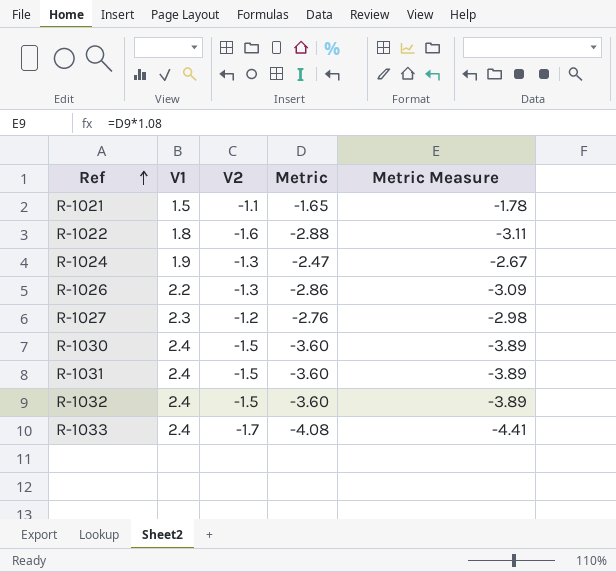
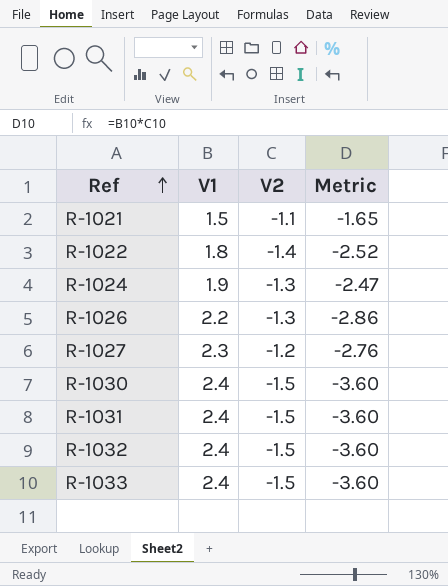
column Metric Measure | formula: [Metric] * 1.08 -> none
R-1022 | V2: -1.6 -> -1.4
R-1022 | Metric: -2.88 -> -2.52
R-1033 | V2: -1.7 -> -1.5
R-1033 | Metric: -4.08 -> -3.60

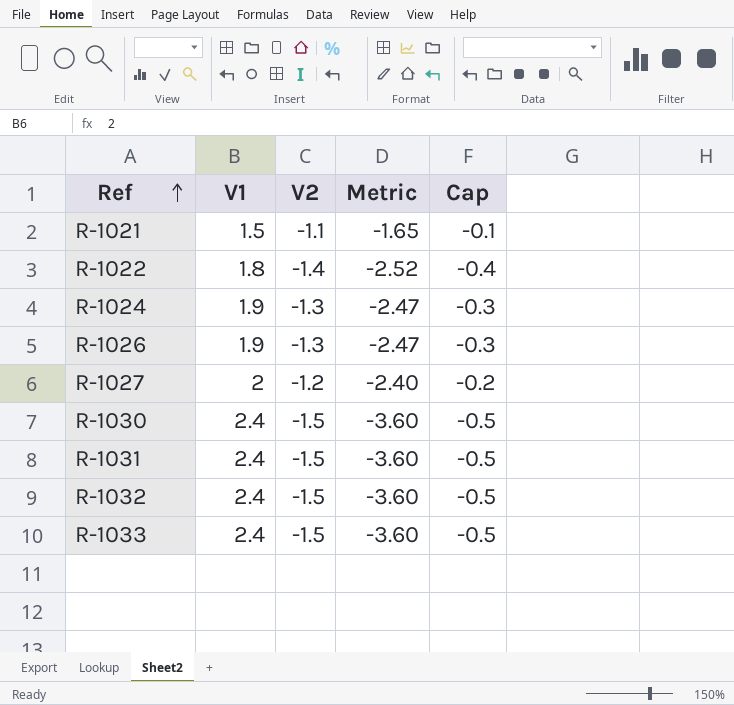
column Cap | formula: none -> [V2] + 1
R-1026 | V1: 2.2 -> 1.9
R-1026 | Metric: -2.86 -> -2.47
R-1027 | V1: 2.3 -> 2
R-1027 | Metric: -2.76 -> -2.40

